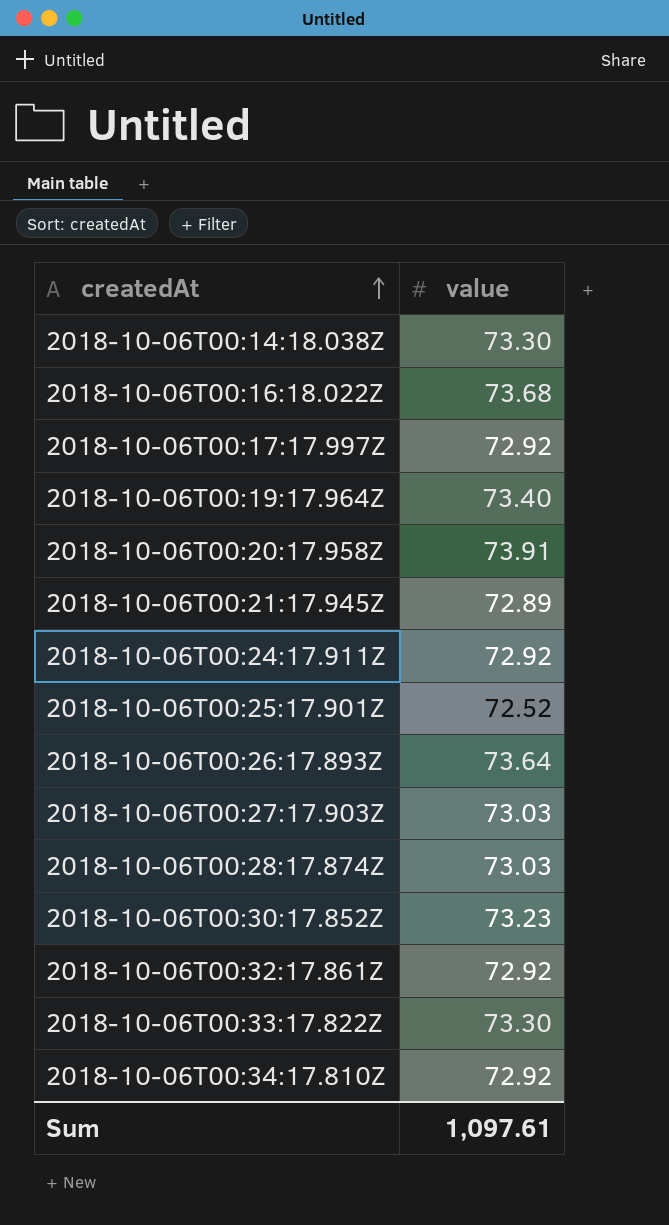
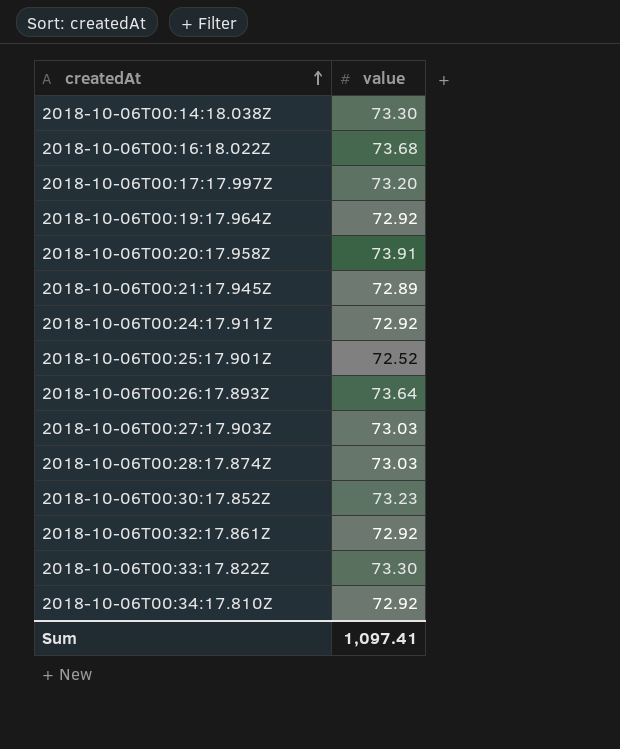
2018-10-06T00:17:17.997Z | value: 72.92 -> 73.20
2018-10-06T00:19:17.964Z | value: 73.40 -> 72.92
Sum | value: 1,097.61 -> 1,097.41

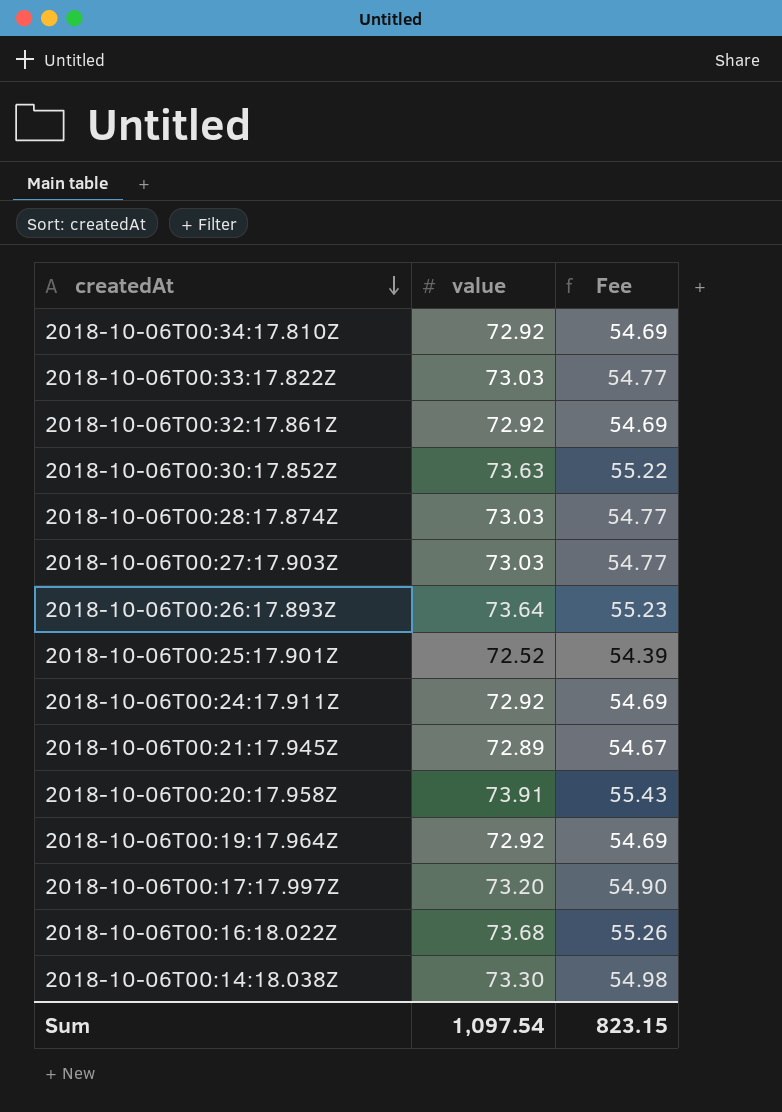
row order: createdAt ascending -> createdAt descending
column Fee | formula: none -> [value] * 0.75
2018-10-06T00:33:17.822Z | value: 73.30 -> 73.03
2018-10-06T00:30:17.852Z | value: 73.23 -> 73.63
Sum | value: 1,097.41 -> 1,097.54

